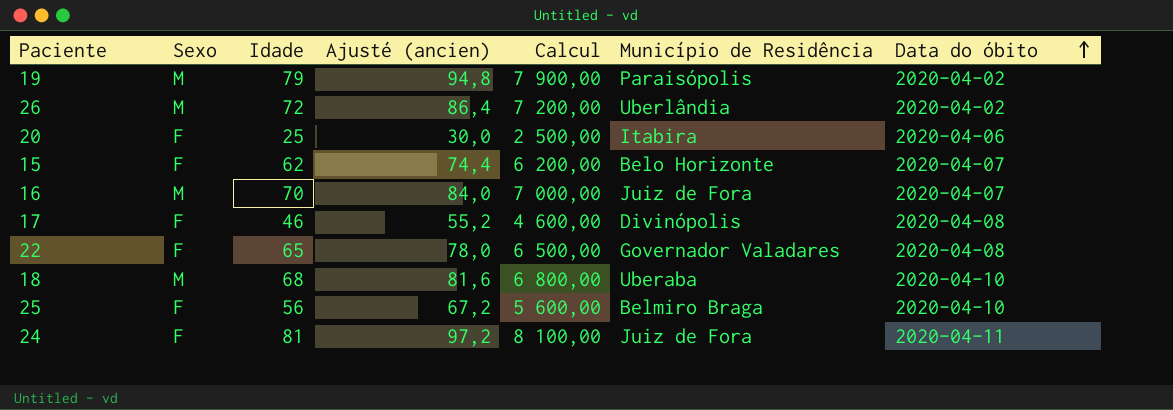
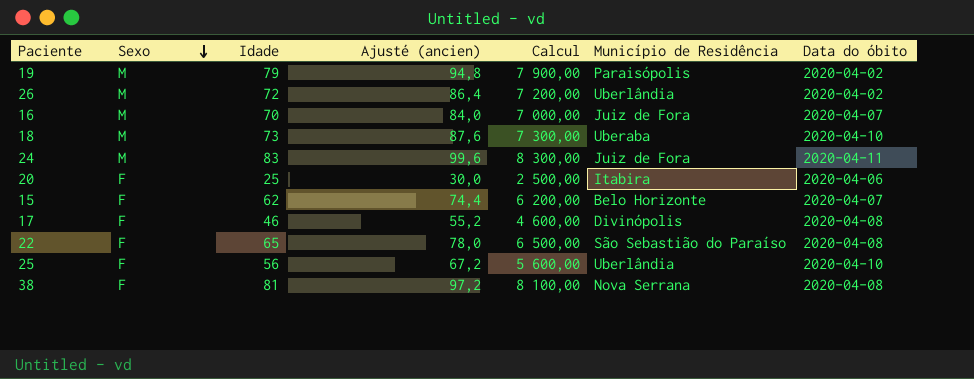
row order: Data do óbito ascending -> Sexo descending
18 | Idade: 68 -> 73
18 | Ajusté (ancien): 81,6 -> 87,6
18 | Calcul: 6 800,00 -> 7 300,00
24 | Sexo: F -> M
24 | Idade: 81 -> 83
24 | Ajusté (ancien): 97,2 -> 99,6
24 | Calcul: 8 100,00 -> 8 300,00
22 | Município de Residência: Governador Valadares -> São Sebastião do Paraíso
25 | Município de Residência: Belmiro Braga -> Uberlândia
row 38: none -> F | 81 | 97,2 | 8 100,00 | Nova Serrana | 2020-04-08

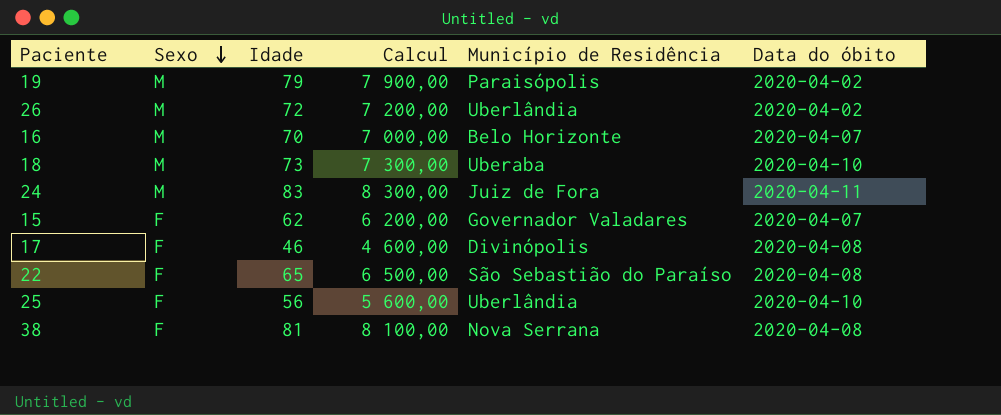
column Ajusté (ancien) | formula: [Idade] * 1,2 -> none
row 20: F | 25 | 30,0 | 2 500,00 | Itabira | 2020-04-06 -> none
16 | Município de Residência: Juiz de Fora -> Belo Horizonte
15 | Município de Residência: Belo Horizonte -> Governador Valadares

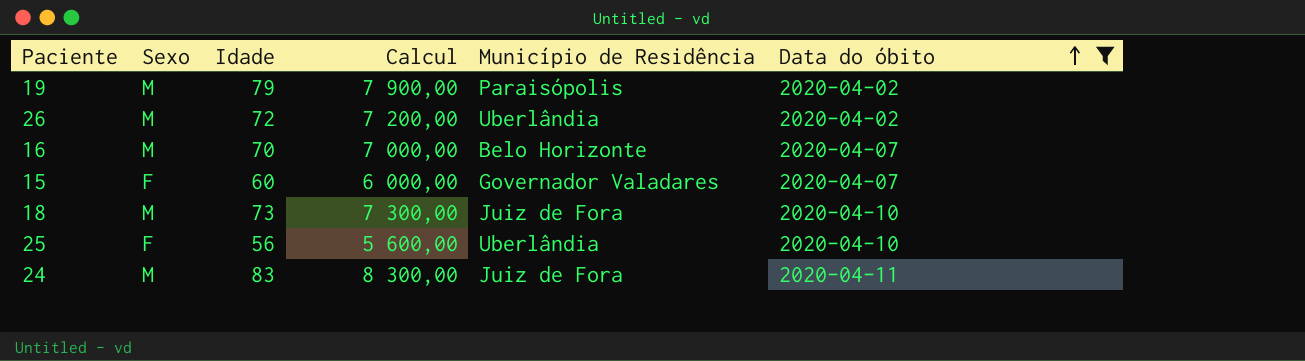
filter: none -> Data do óbito != 2020-04-08
row order: Sexo descending -> Data do óbito ascending
15 | Idade: 62 -> 60
15 | Calcul: 6 200,00 -> 6 000,00
18 | Município de Residência: Uberaba -> Juiz de Fora

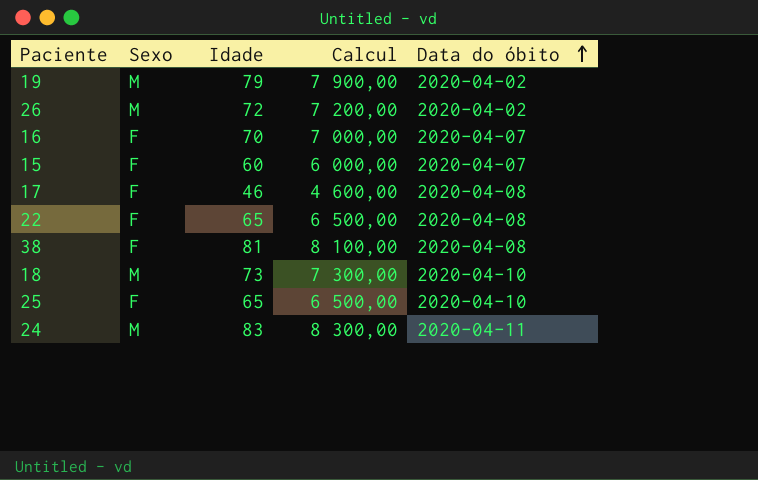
filter: Data do óbito != 2020-04-08 -> none
column Município de Residência | position: 5 -> none
16 | Sexo: M -> F
25 | Idade: 56 -> 65
25 | Calcul: 5 600,00 -> 6 500,00

